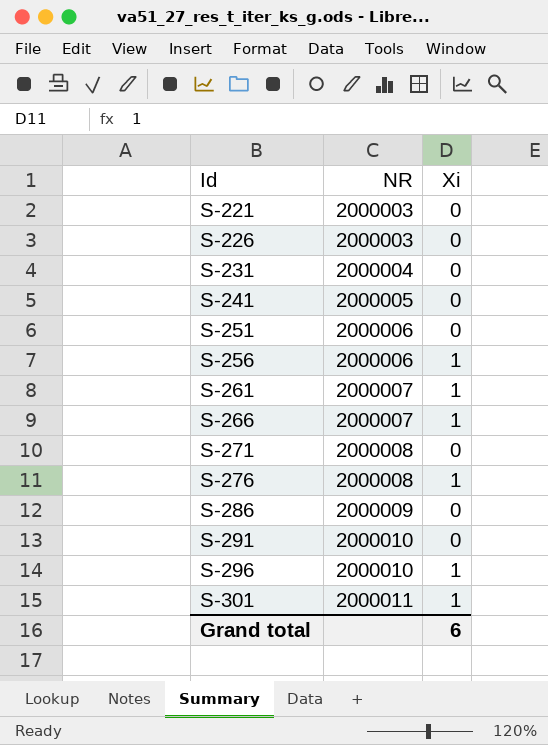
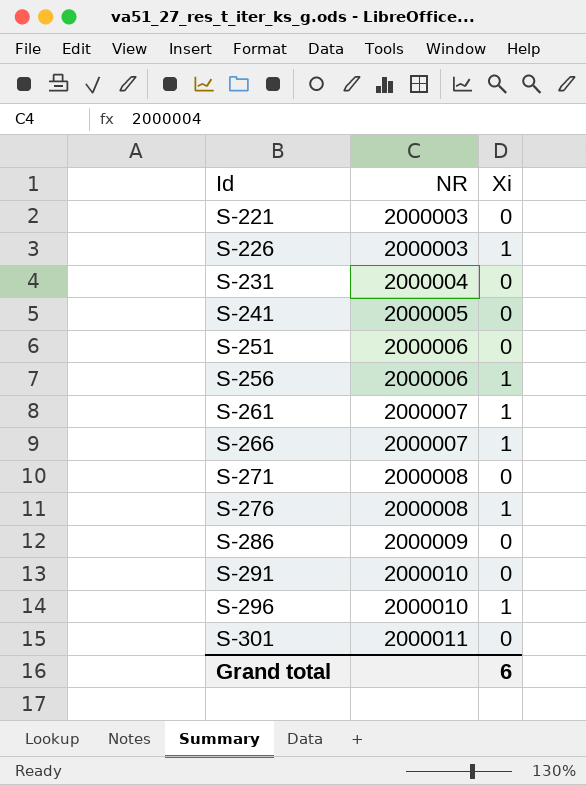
S-226 | Xi: 0 -> 1
S-301 | Xi: 1 -> 0

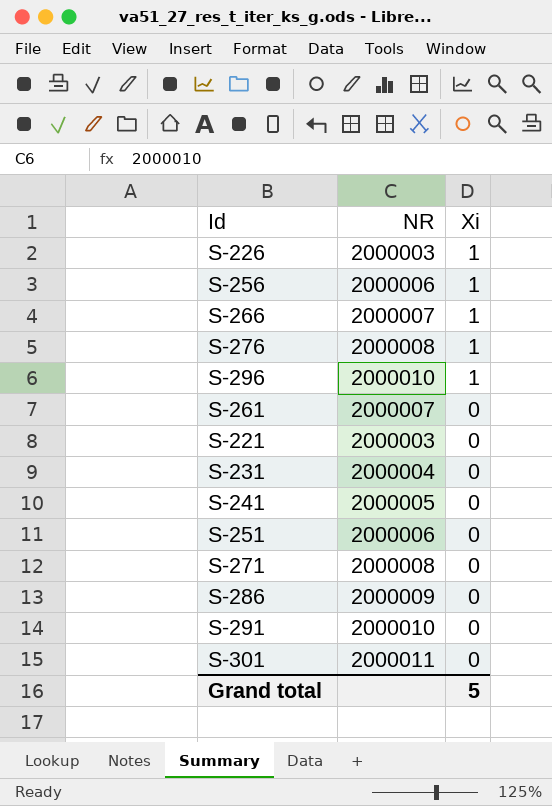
row order: Id ascending -> Xi descending
S-261 | Xi: 1 -> 0
Grand total | Xi: 6 -> 5

